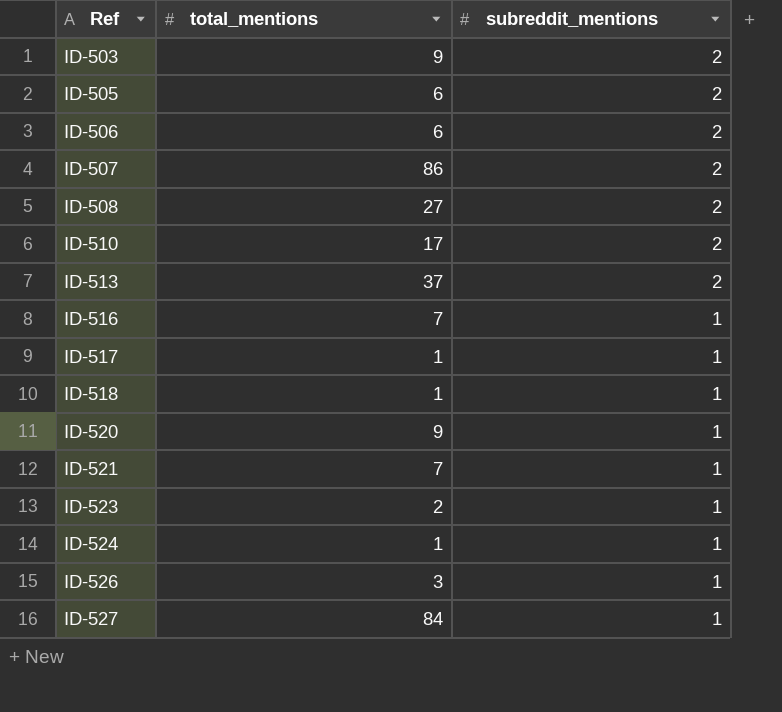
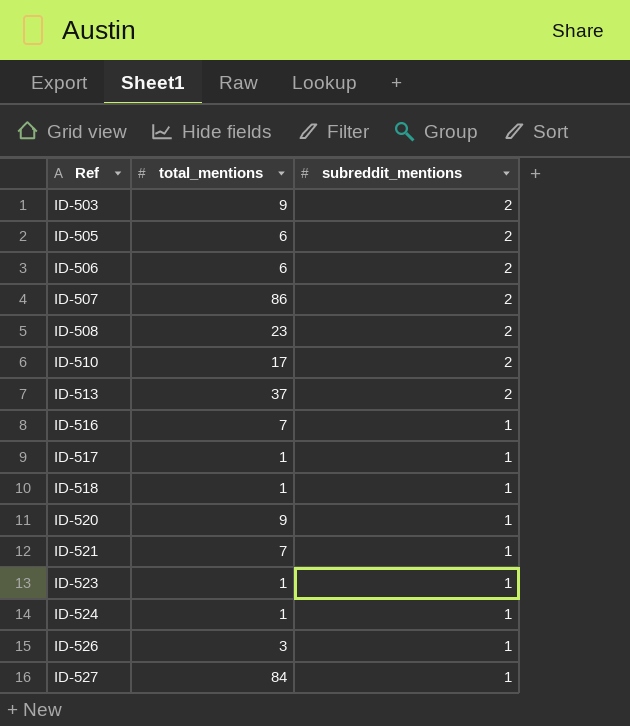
ID-508 | total_mentions: 27 -> 23
ID-523 | total_mentions: 2 -> 1

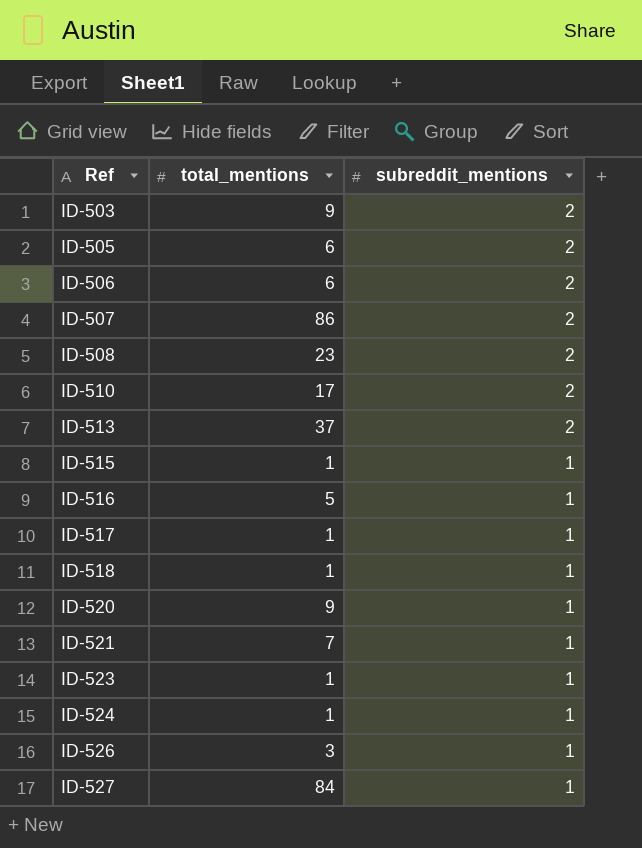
row ID-515: none -> 1 | 1
ID-516 | total_mentions: 7 -> 5

